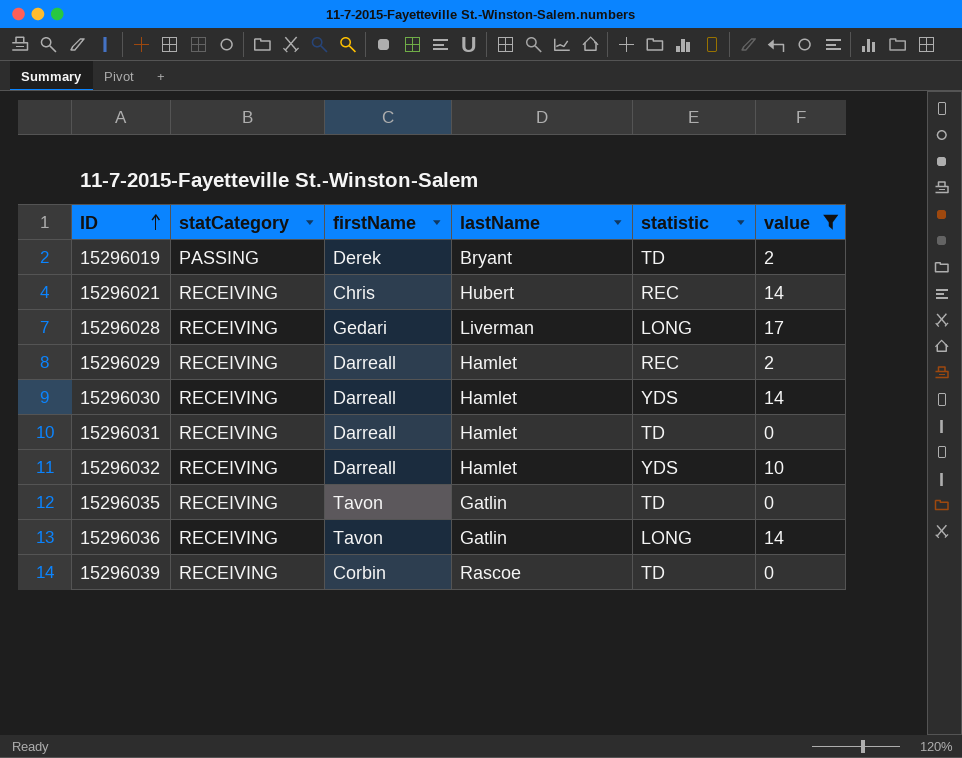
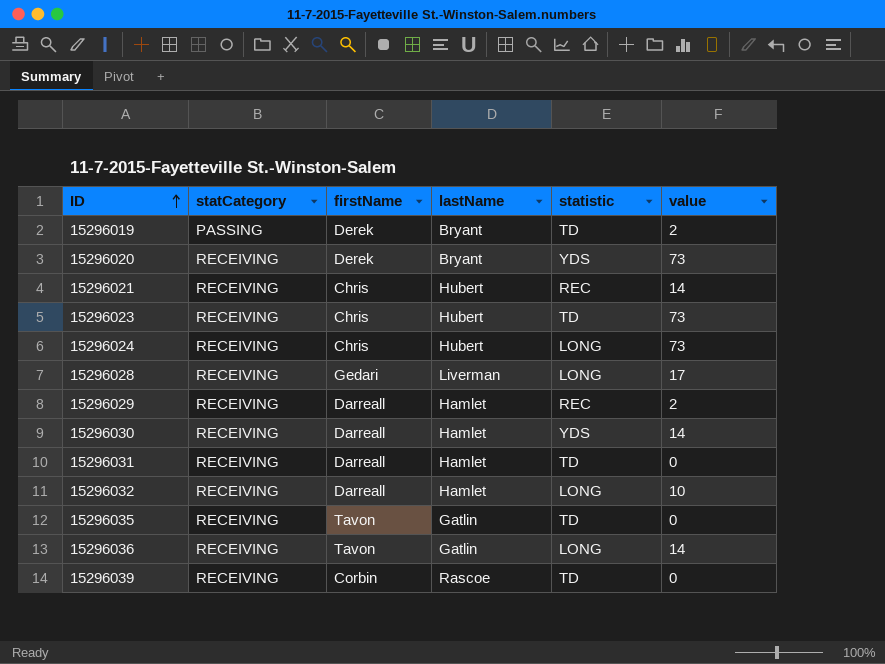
filter: value != 73 -> none
15296032 | statistic: YDS -> LONG

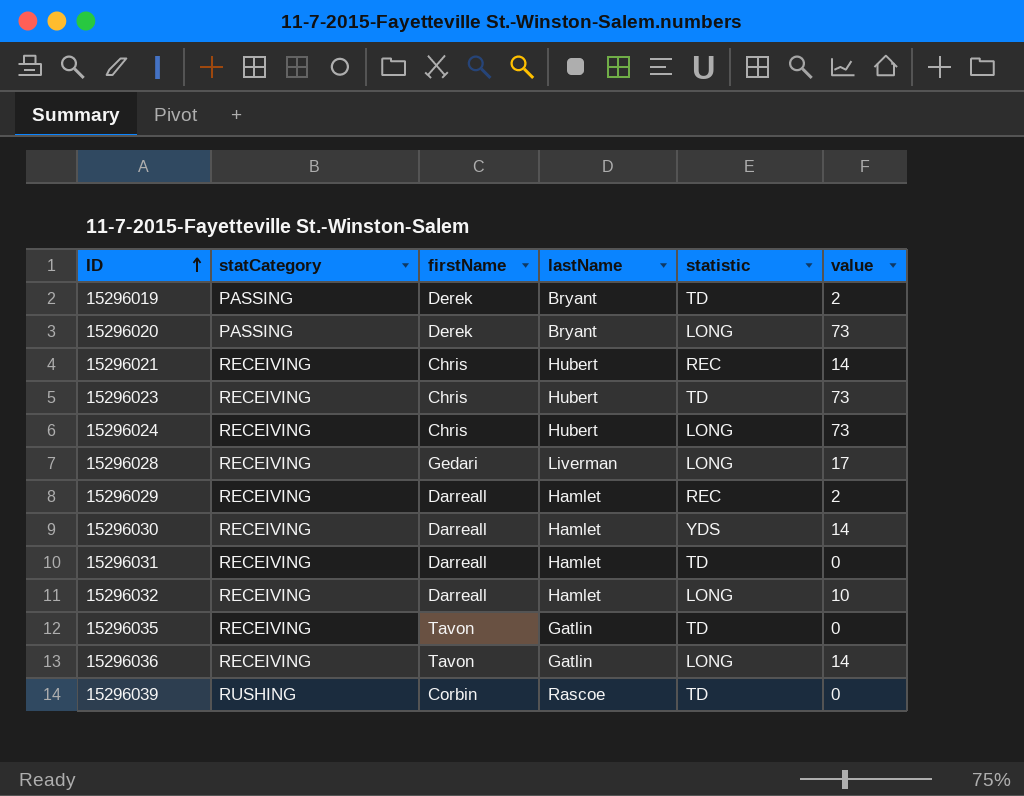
15296020 | statCategory: RECEIVING -> PASSING
15296020 | statistic: YDS -> LONG
15296039 | statCategory: RECEIVING -> RUSHING

